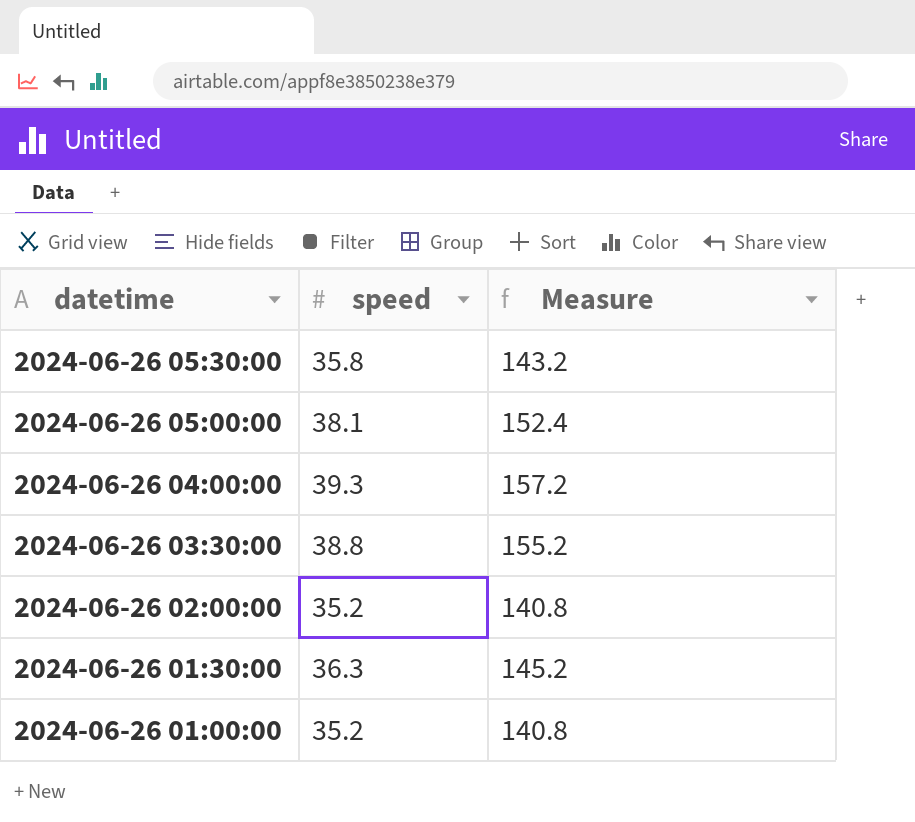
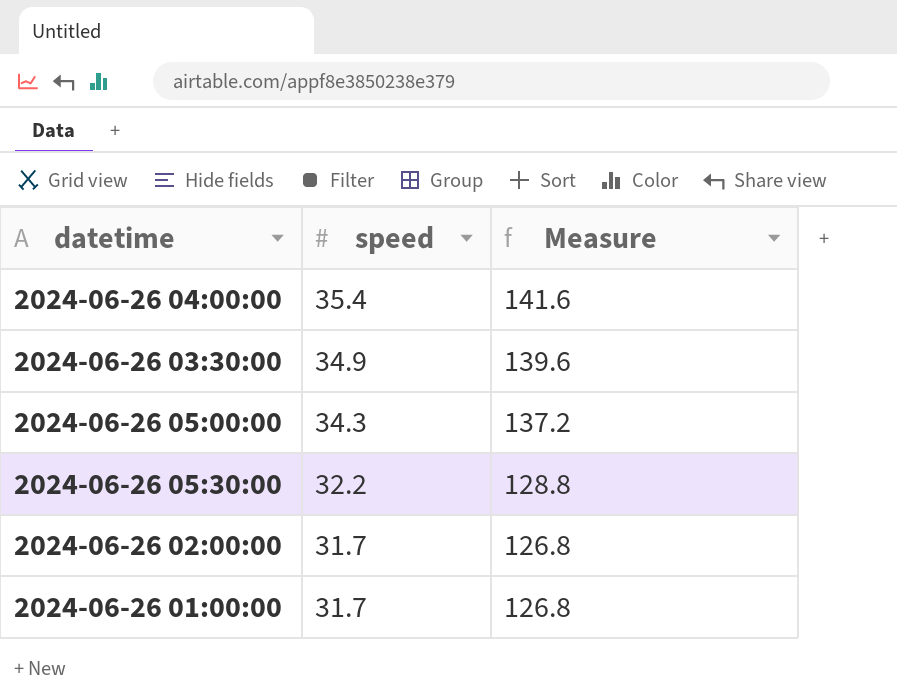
row order: datetime descending -> speed descending
row 2024-06-26 01:30:00: 36.3 | 145.2 -> none
2024-06-26 04:00:00 | speed: 39.3 -> 35.4
2024-06-26 04:00:00 | Measure: 157.2 -> 141.6
2024-06-26 03:30:00 | speed: 38.8 -> 34.9
2024-06-26 03:30:00 | Measure: 155.2 -> 139.6
2024-06-26 05:00:00 | speed: 38.1 -> 34.3
2024-06-26 05:00:00 | Measure: 152.4 -> 137.2
2024-06-26 05:30:00 | speed: 35.8 -> 32.2
2024-06-26 05:30:00 | Measure: 143.2 -> 128.8
2024-06-26 02:00:00 | speed: 35.2 -> 31.7
2024-06-26 02:00:00 | Measure: 140.8 -> 126.8
2024-06-26 01:00:00 | speed: 35.2 -> 31.7
2024-06-26 01:00:00 | Measure: 140.8 -> 126.8

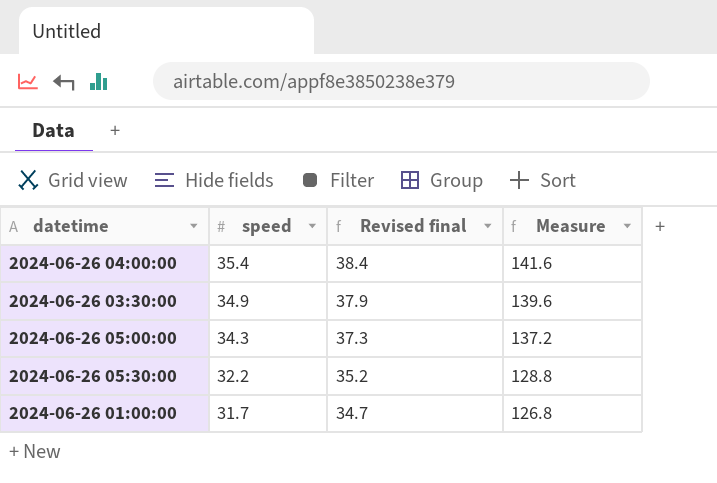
column Revised final | formula: none -> [speed] + 3
row 2024-06-26 02:00:00: 31.7 | 126.8 -> none

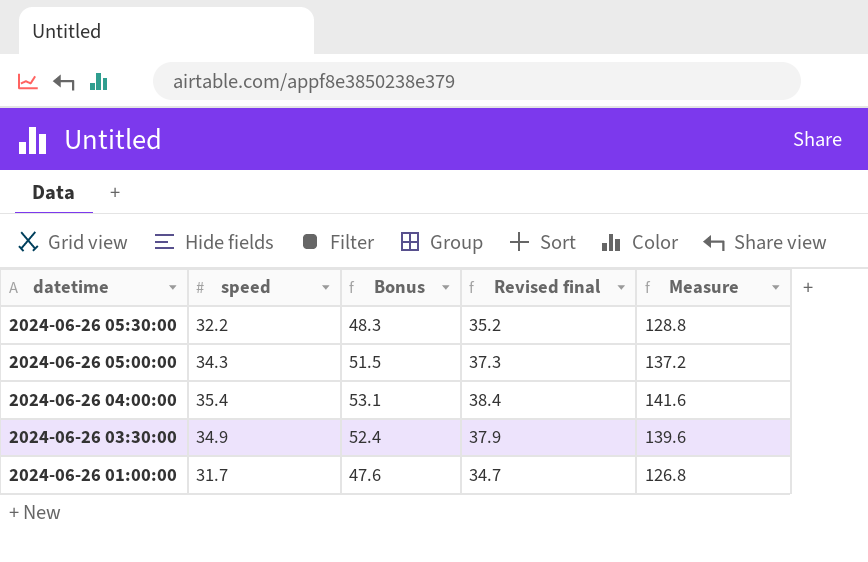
row order: speed descending -> datetime descending
column Bonus | formula: none -> [speed] * 1.5

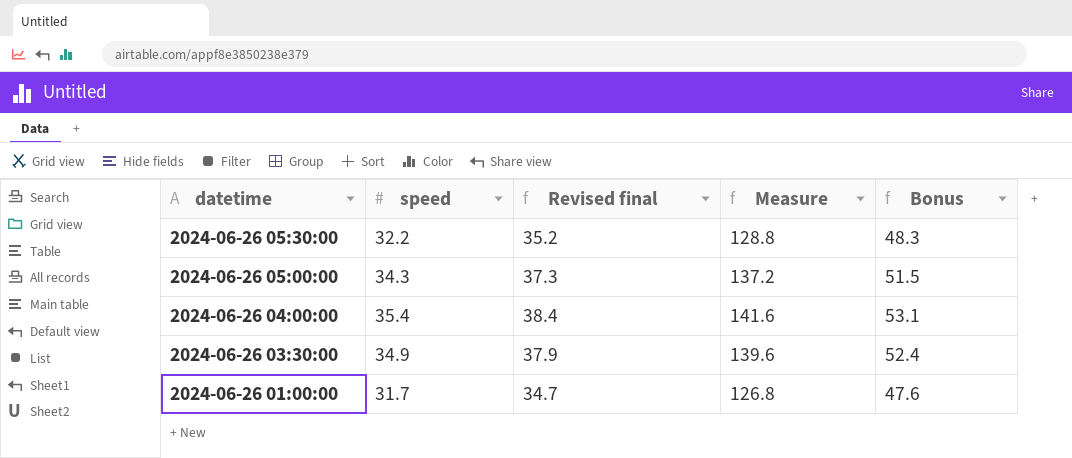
column Bonus | position: 3 -> 5

